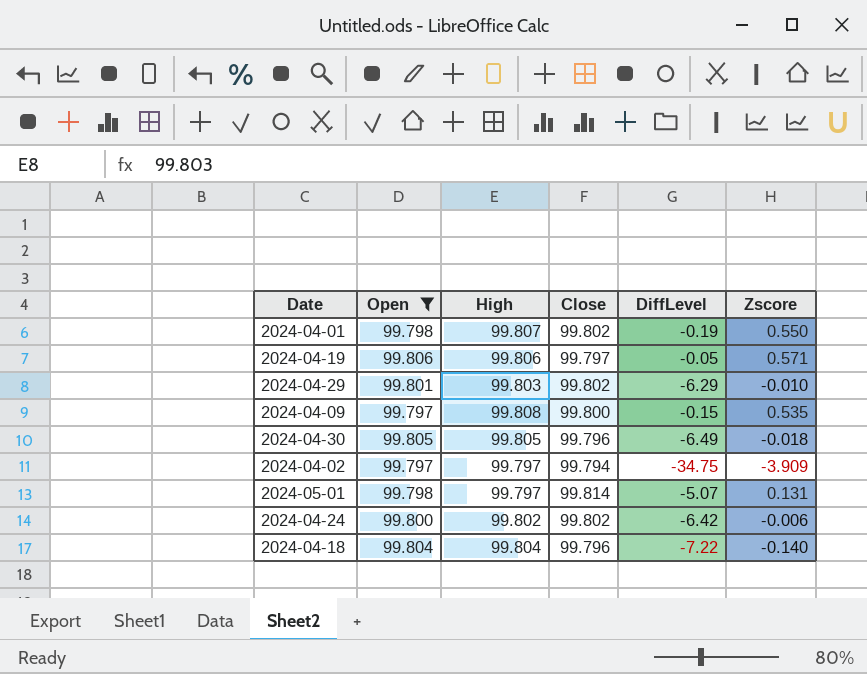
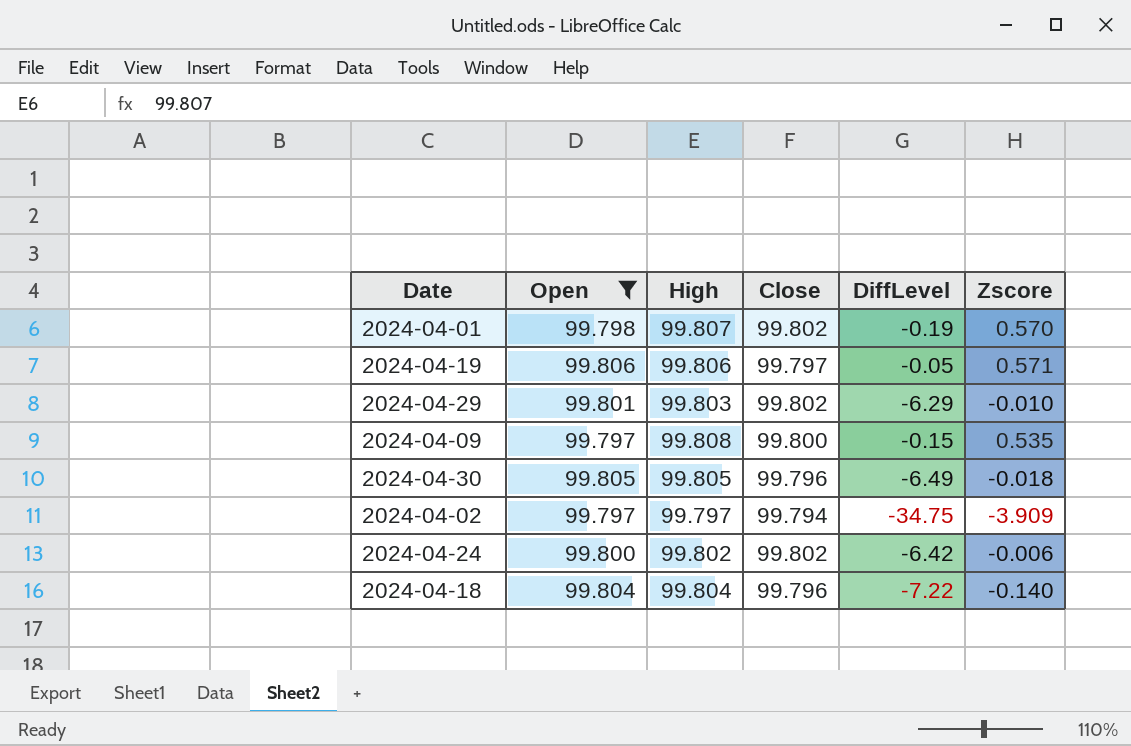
row 2024-05-01: 99.798 | 99.797 | 99.814 | -5.07 | 0.131 -> none
2024-04-01 | Zscore: 0.550 -> 0.570

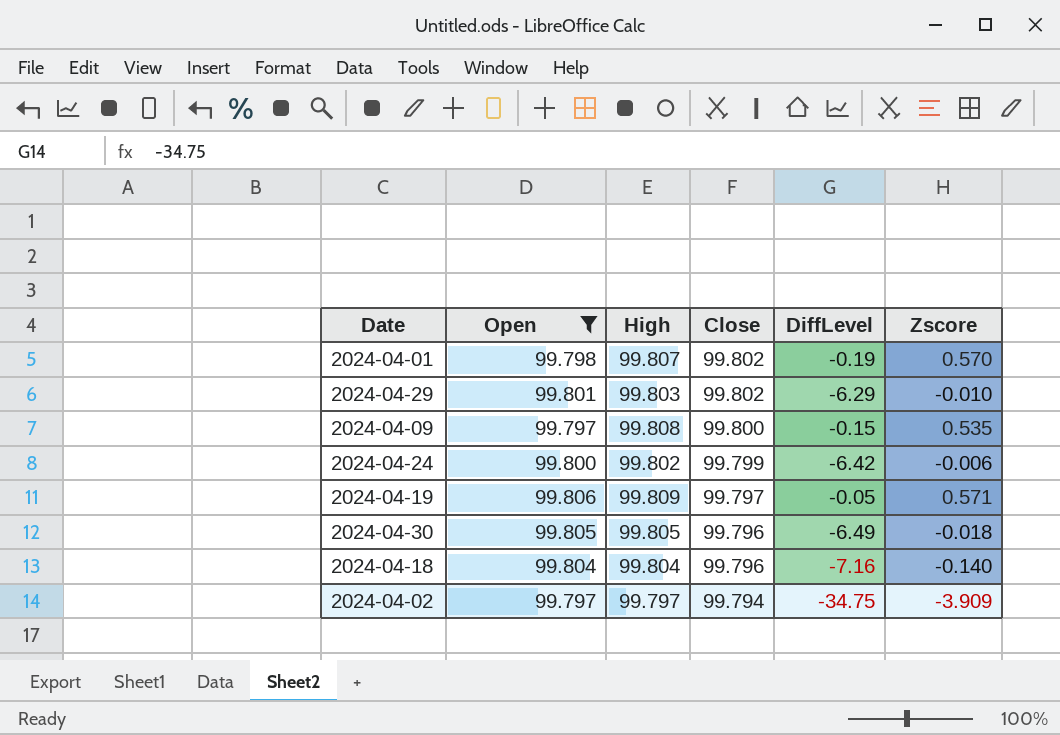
row order: none -> Close descending
2024-04-24 | Close: 99.802 -> 99.799
2024-04-19 | High: 99.806 -> 99.809
2024-04-18 | DiffLevel: -7.22 -> -7.16

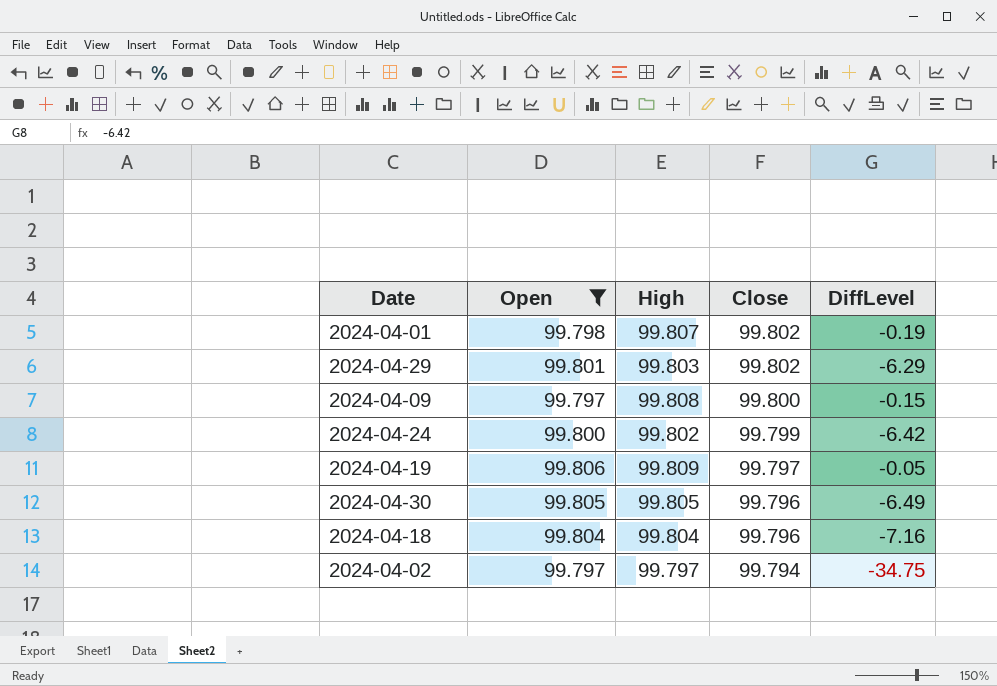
column Zscore | position: 6 -> none

